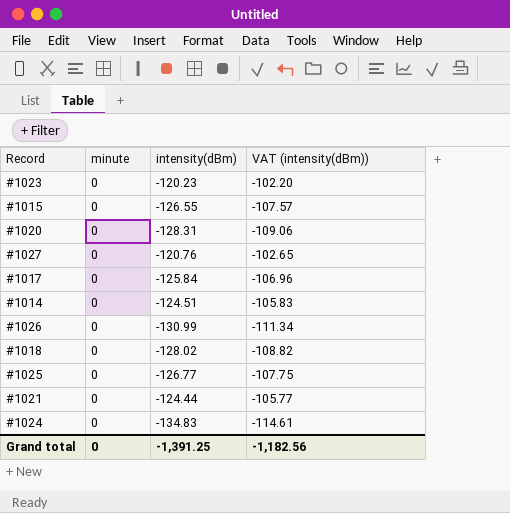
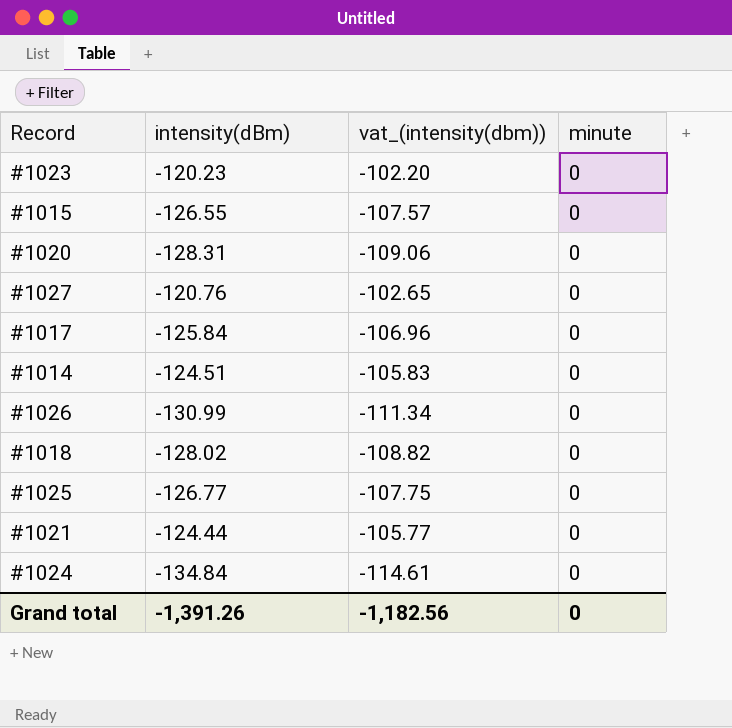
column name: VAT (intensity(dBm)) -> vat_(intensity(dbm))
column minute | position: 2 -> 4
#1024 | intensity(dBm): -134.83 -> -134.84
Grand total | intensity(dBm): -1,391.25 -> -1,391.26

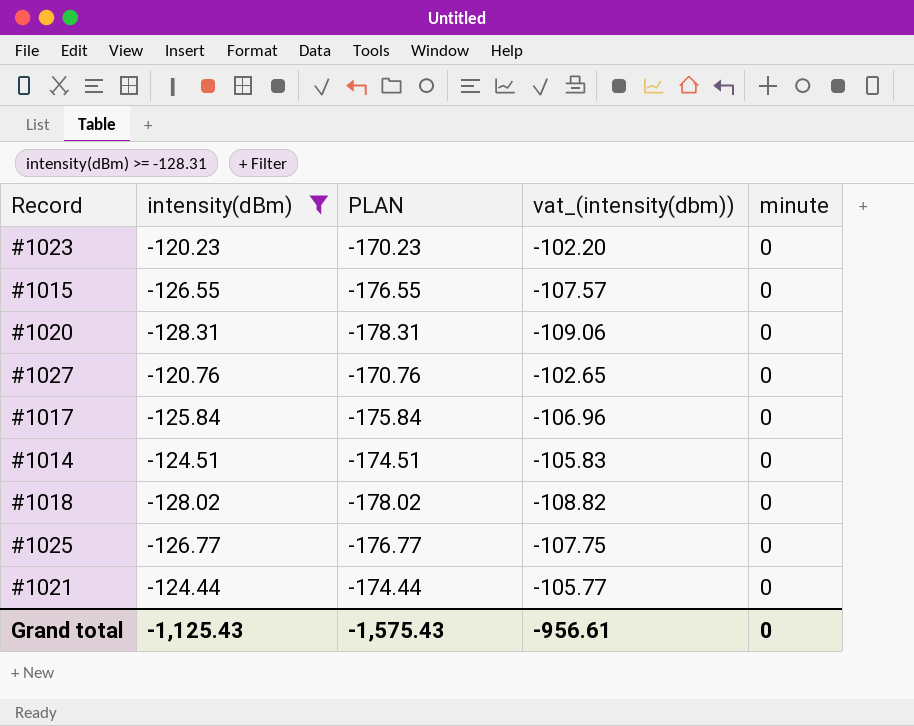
filter: none -> intensity(dBm) >= -128.31
column PLAN | formula: none -> [intensity(dBm)] - 50
Grand total | intensity(dBm): -1,391.26 -> -1,125.43
Grand total | vat_(intensity(dbm)): -1,182.56 -> -956.61

